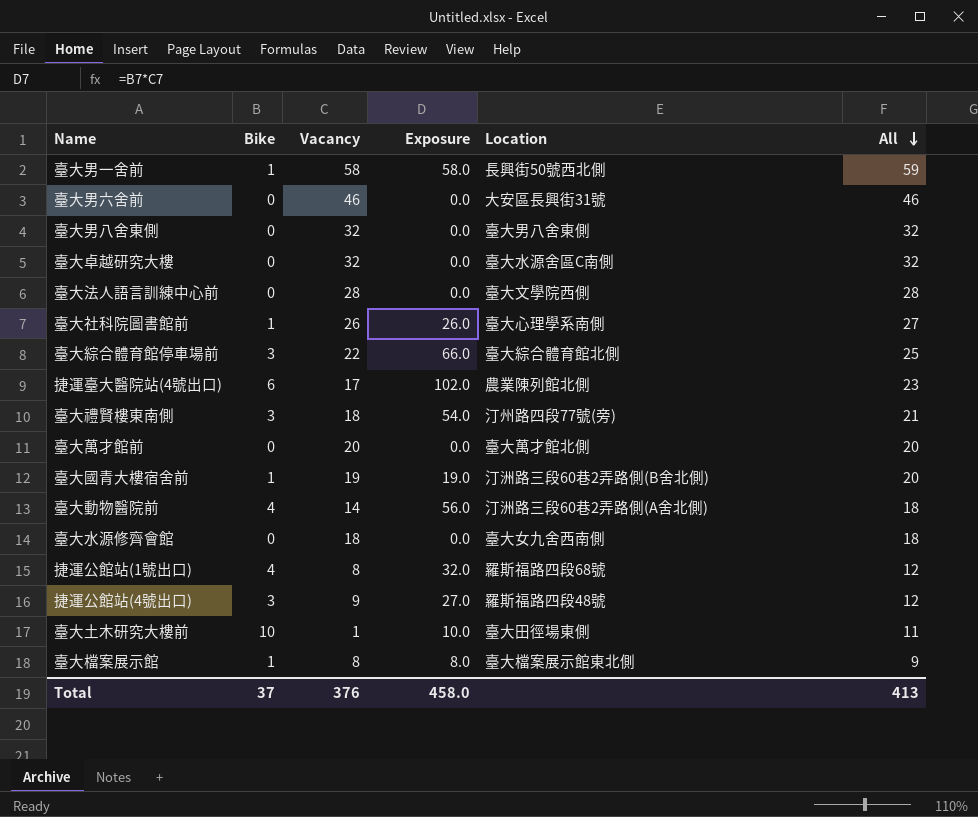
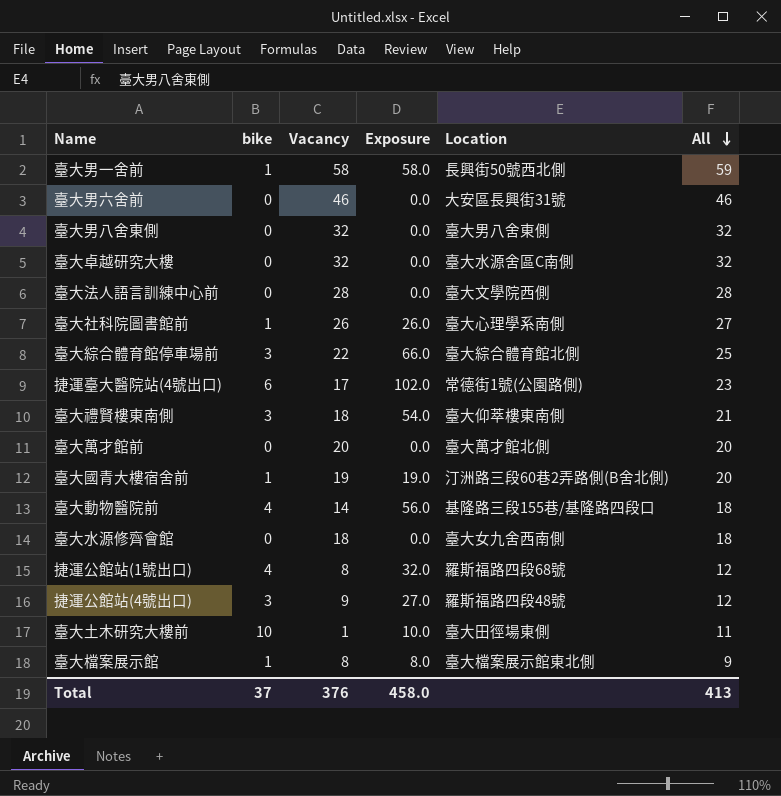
column name: Bike -> bike
捷運臺大醫院站(4號出口) | Location: 農業陳列館北側 -> 常德街1號(公園路側)
臺大禮賢樓東南側 | Location: 汀州路四段77號(旁) -> 臺大仰萃樓東南側
臺大動物醫院前 | Location: 汀洲路三段60巷2弄路側(A舍北側) -> 基隆路三段155巷/基隆路四段口

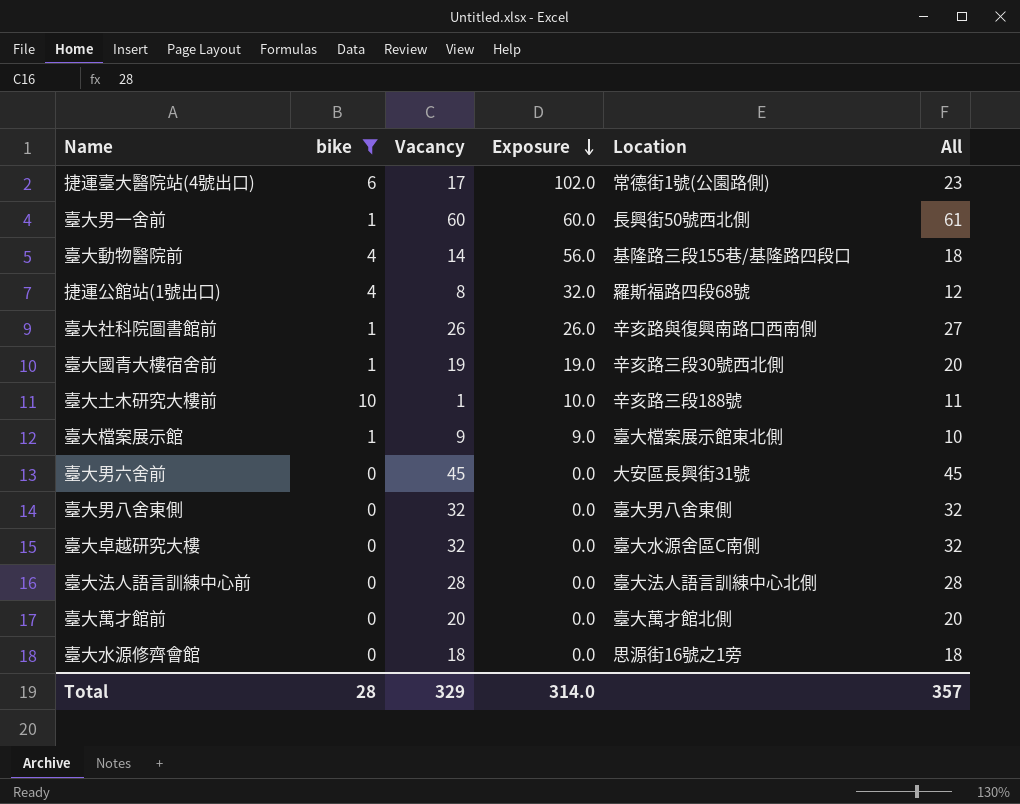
filter: none -> bike != 3
row order: All descending -> Exposure descending
臺大男一舍前 | Vacancy: 58 -> 60
臺大男一舍前 | Exposure: 58.0 -> 60.0
臺大男一舍前 | All: 59 -> 61
臺大社科院圖書館前 | Location: 臺大心理學系南側 -> 辛亥路與復興南路口西南側
臺大國青大樓宿舍前 | Location: 汀洲路三段60巷2弄路側(B舍北側) -> 辛亥路三段30號西北側
臺大土木研究大樓前 | Location: 臺大田徑場東側 -> 辛亥路三段188號
臺大檔案展示館 | Vacancy: 8 -> 9
臺大檔案展示館 | Exposure: 8.0 -> 9.0
臺大檔案展示館 | All: 9 -> 10
臺大男六舍前 | Vacancy: 46 -> 45
臺大男六舍前 | All: 46 -> 45
臺大法人語言訓練中心前 | Location: 臺大文學院西側 -> 臺大法人語言訓練中心北側
臺大水源修齊會館 | Location: 臺大女九舍西南側 -> 思源街16號之1旁
Total | bike: 37 -> 28
Total | Vacancy: 376 -> 329
Total | Exposure: 458.0 -> 314.0
Total | All: 413 -> 357

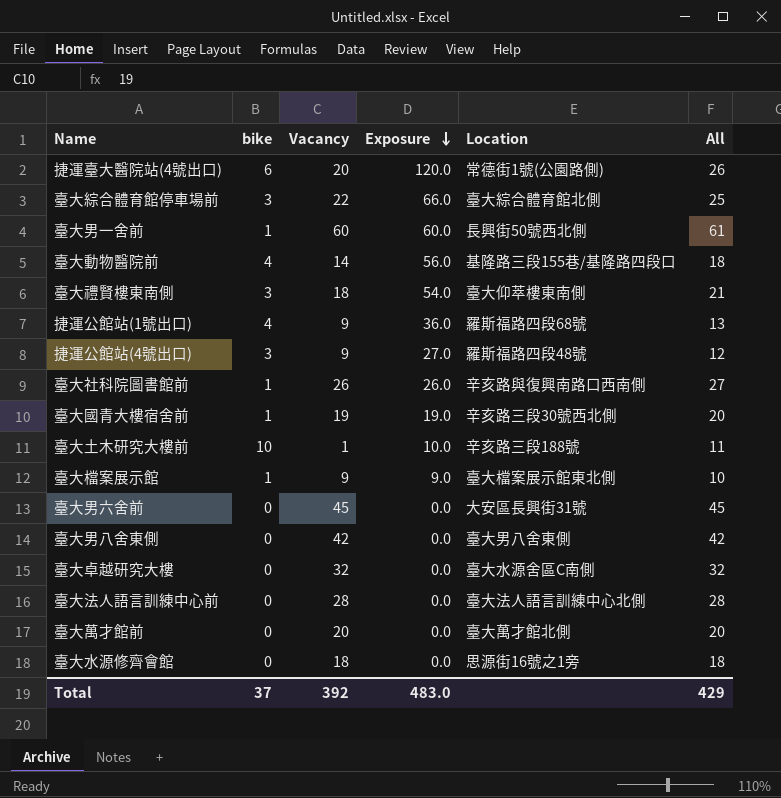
filter: bike != 3 -> none
捷運臺大醫院站(4號出口) | Vacancy: 17 -> 20
捷運臺大醫院站(4號出口) | Exposure: 102.0 -> 120.0
捷運臺大醫院站(4號出口) | All: 23 -> 26
捷運公館站(1號出口) | Vacancy: 8 -> 9
捷運公館站(1號出口) | Exposure: 32.0 -> 36.0
捷運公館站(1號出口) | All: 12 -> 13
臺大男八舍東側 | Vacancy: 32 -> 42
臺大男八舍東側 | All: 32 -> 42
Total | bike: 28 -> 37
Total | Vacancy: 329 -> 392
Total | Exposure: 314.0 -> 483.0
Total | All: 357 -> 429

